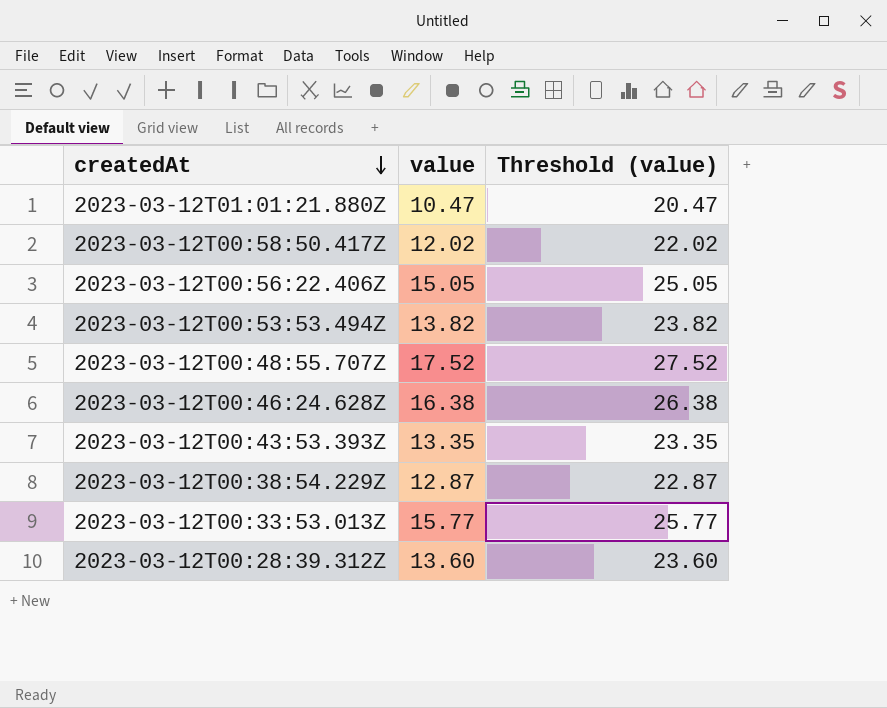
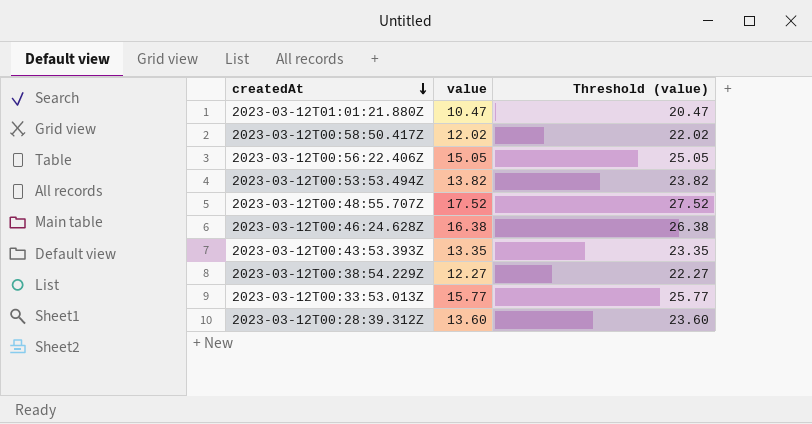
2023-03-12T00:38:54.229Z | value: 12.87 -> 12.27
2023-03-12T00:38:54.229Z | Threshold (value): 22.87 -> 22.27

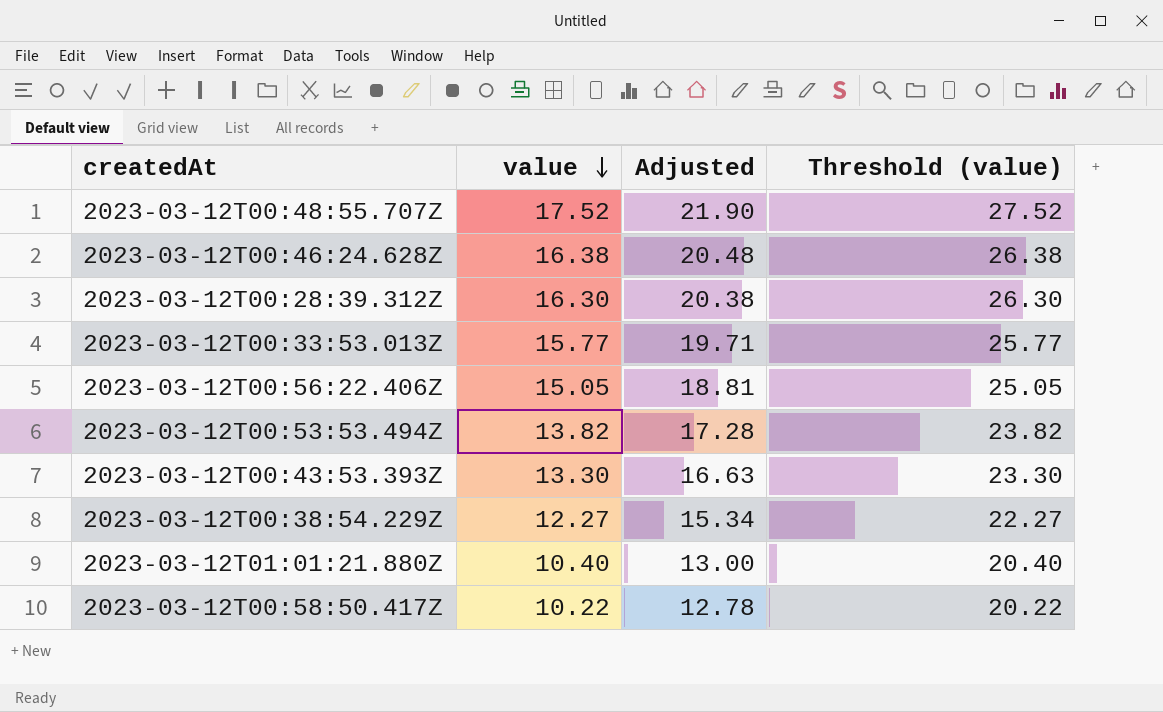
row order: createdAt descending -> value descending
column Adjusted | formula: none -> [value] * 1.25
2023-03-12T00:28:39.312Z | value: 13.60 -> 16.30
2023-03-12T00:28:39.312Z | Threshold (value): 23.60 -> 26.30
2023-03-12T00:43:53.393Z | value: 13.35 -> 13.30
2023-03-12T00:43:53.393Z | Threshold (value): 23.35 -> 23.30
2023-03-12T01:01:21.880Z | value: 10.47 -> 10.40
2023-03-12T01:01:21.880Z | Threshold (value): 20.47 -> 20.40
2023-03-12T00:58:50.417Z | value: 12.02 -> 10.22
2023-03-12T00:58:50.417Z | Threshold (value): 22.02 -> 20.22

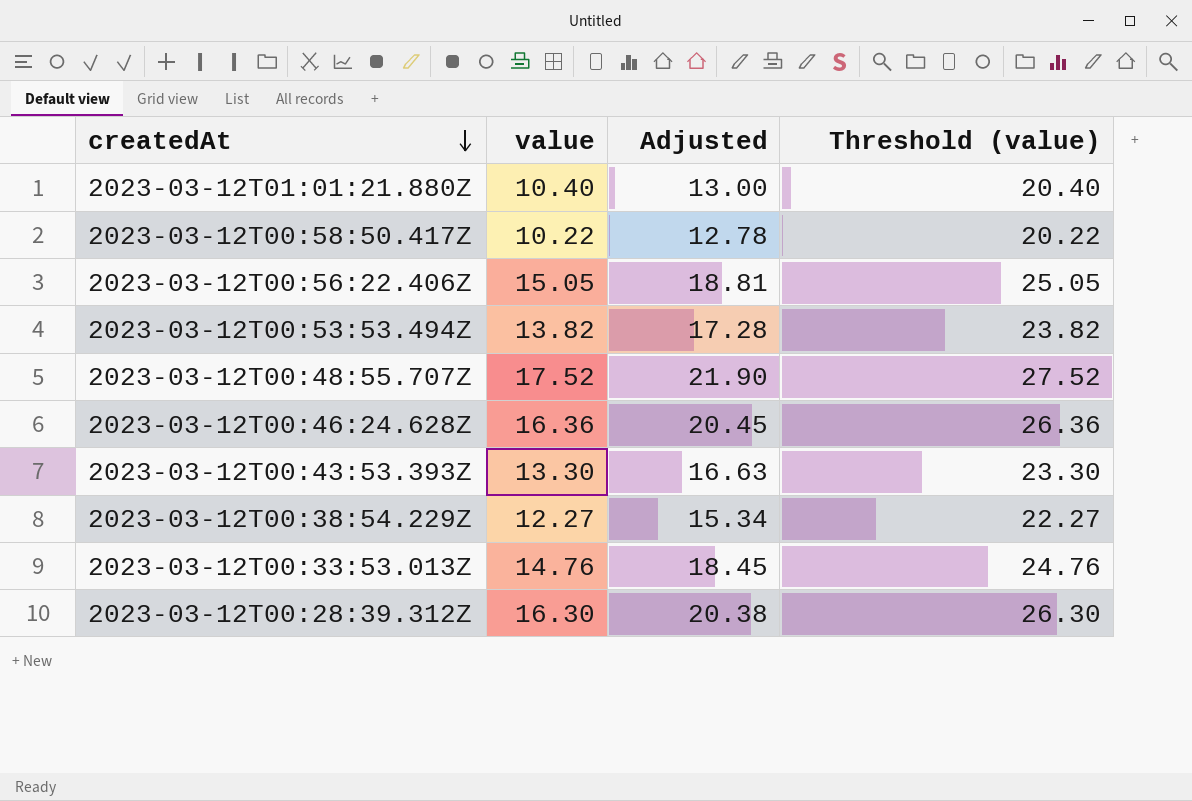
row order: value descending -> createdAt descending
2023-03-12T00:46:24.628Z | value: 16.38 -> 16.36
2023-03-12T00:46:24.628Z | Adjusted: 20.48 -> 20.45
2023-03-12T00:46:24.628Z | Threshold (value): 26.38 -> 26.36
2023-03-12T00:33:53.013Z | value: 15.77 -> 14.76
2023-03-12T00:33:53.013Z | Adjusted: 19.71 -> 18.45
2023-03-12T00:33:53.013Z | Threshold (value): 25.77 -> 24.76

